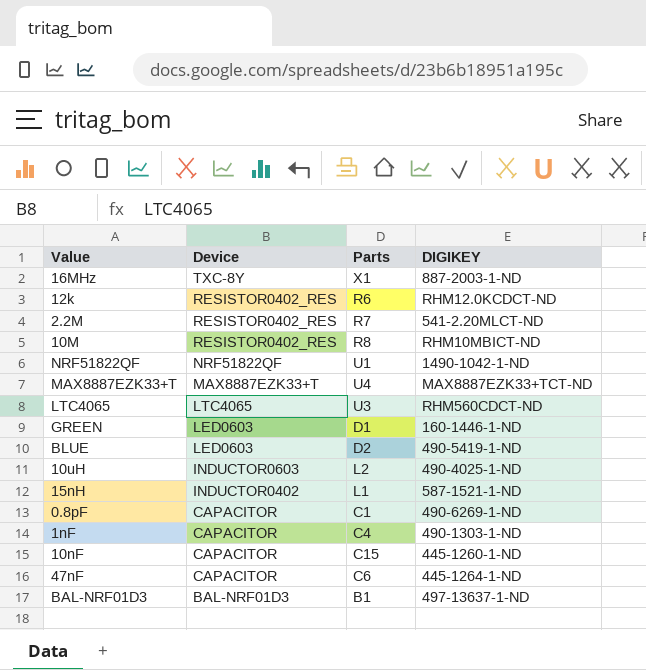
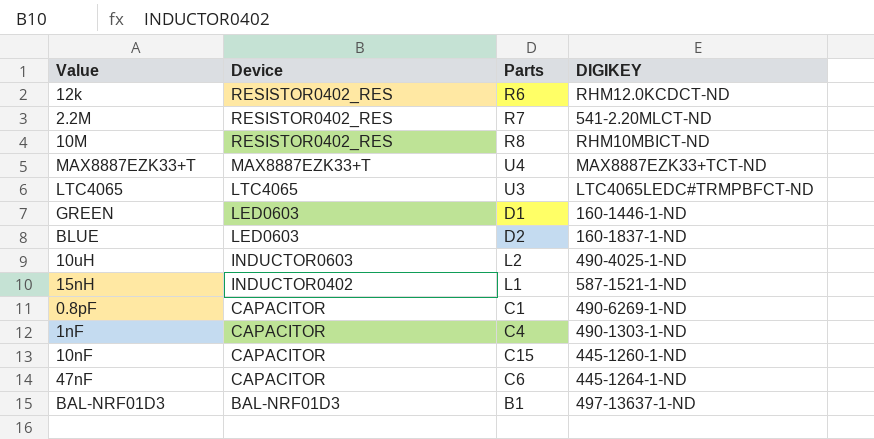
row 16MHz: TXC-8Y | X1 | 887-2003-1-ND -> none
row NRF51822QF: NRF51822QF | U1 | 1490-1042-1-ND -> none
LTC4065 | DIGIKEY: RHM560CDCT-ND -> LTC4065LEDC#TRMPBFCT-ND
BLUE | DIGIKEY: 490-5419-1-ND -> 160-1837-1-ND

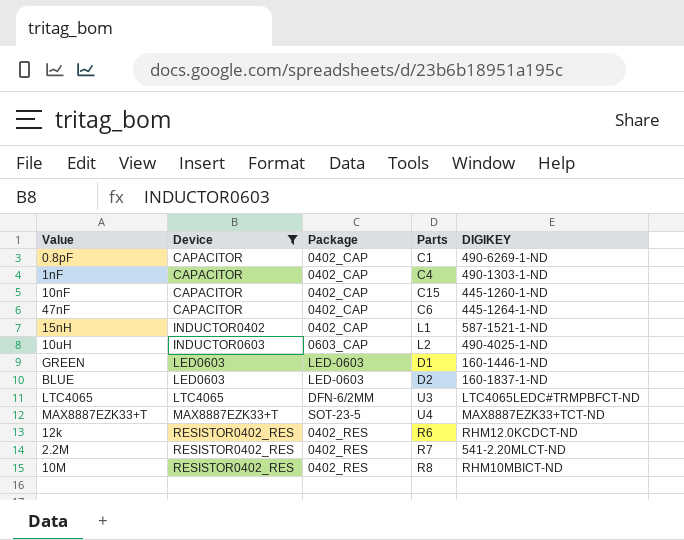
filter: none -> Device != BAL-NRF01D3
row order: Device descending -> Device ascending
column Package | position: none -> 3

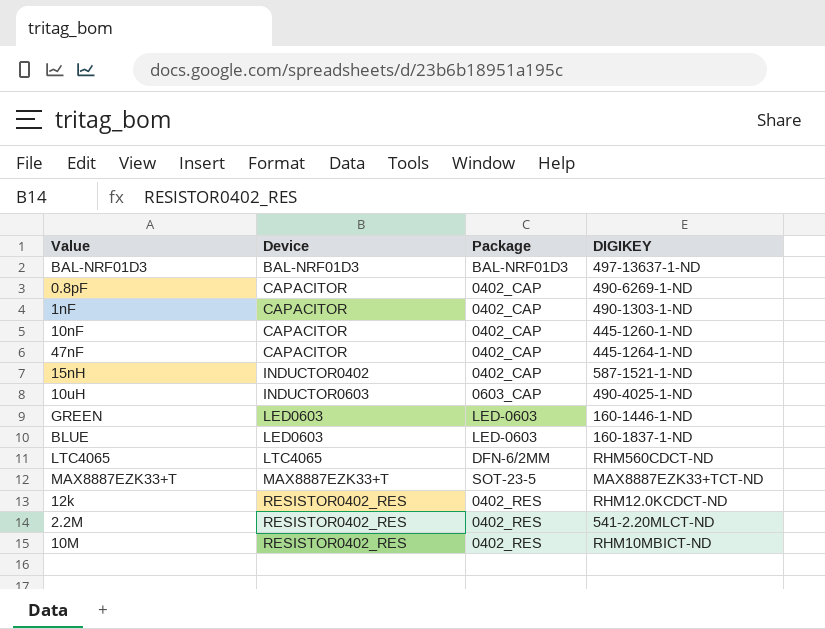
filter: Device != BAL-NRF01D3 -> none
column Parts | position: 4 -> none
LTC4065 | DIGIKEY: LTC4065LEDC#TRMPBFCT-ND -> RHM560CDCT-ND

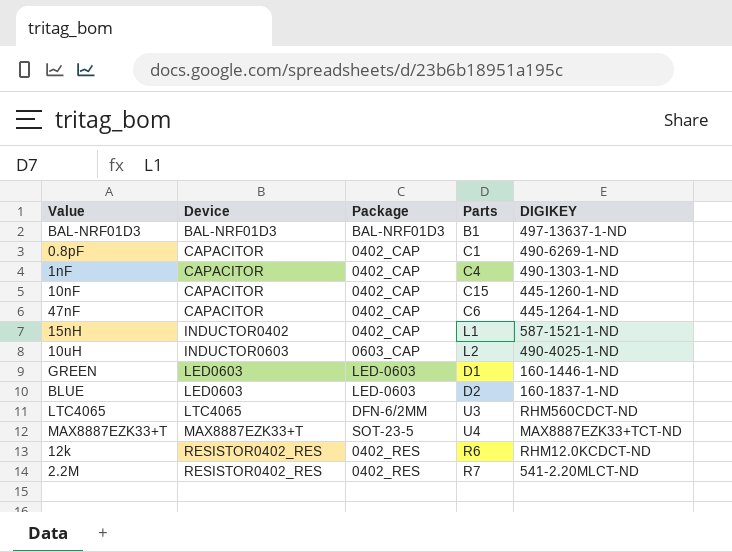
column Parts | position: none -> 4
row 10M: RESISTOR0402_RES | 0402_RES | RHM10MBICT-ND -> none

